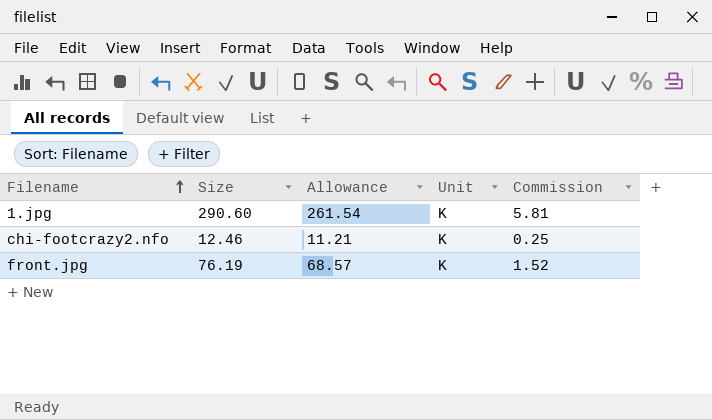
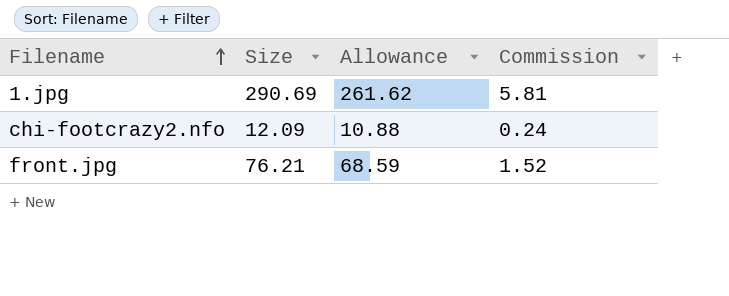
column Unit | position: 4 -> none
1.jpg | Size: 290.60 -> 290.69
1.jpg | Allowance: 261.54 -> 261.62
chi-footcrazy2.nfo | Size: 12.46 -> 12.09
chi-footcrazy2.nfo | Allowance: 11.21 -> 10.88
chi-footcrazy2.nfo | Commission: 0.25 -> 0.24
front.jpg | Size: 76.19 -> 76.21
front.jpg | Allowance: 68.57 -> 68.59

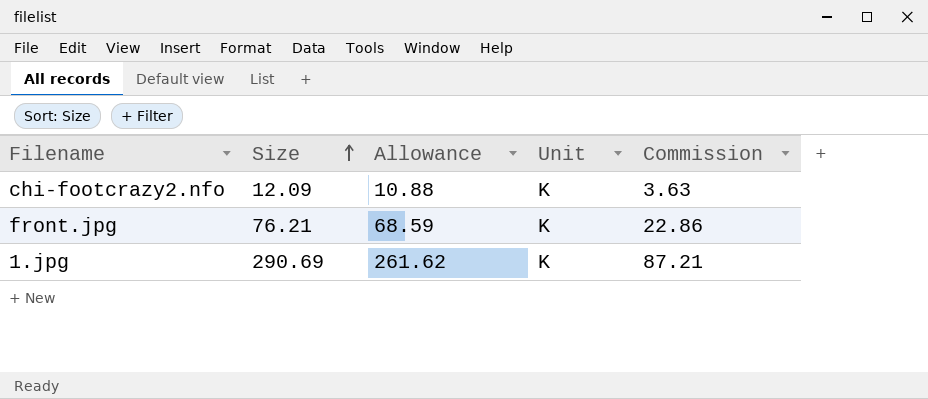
row order: Filename ascending -> Size ascending
column Unit | position: none -> 4
column Commission | formula: [Size] * 0.02 -> [Size] * 0.3

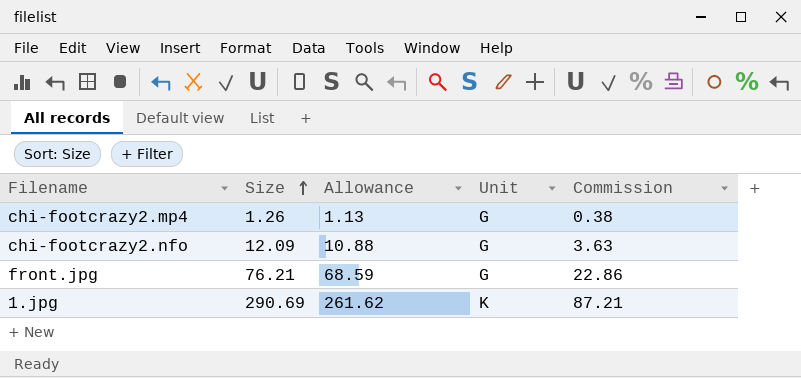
row chi-footcrazy2.mp4: none -> 1.26 | 1.13 | G | 0.38
chi-footcrazy2.nfo | Unit: K -> G
front.jpg | Unit: K -> G

